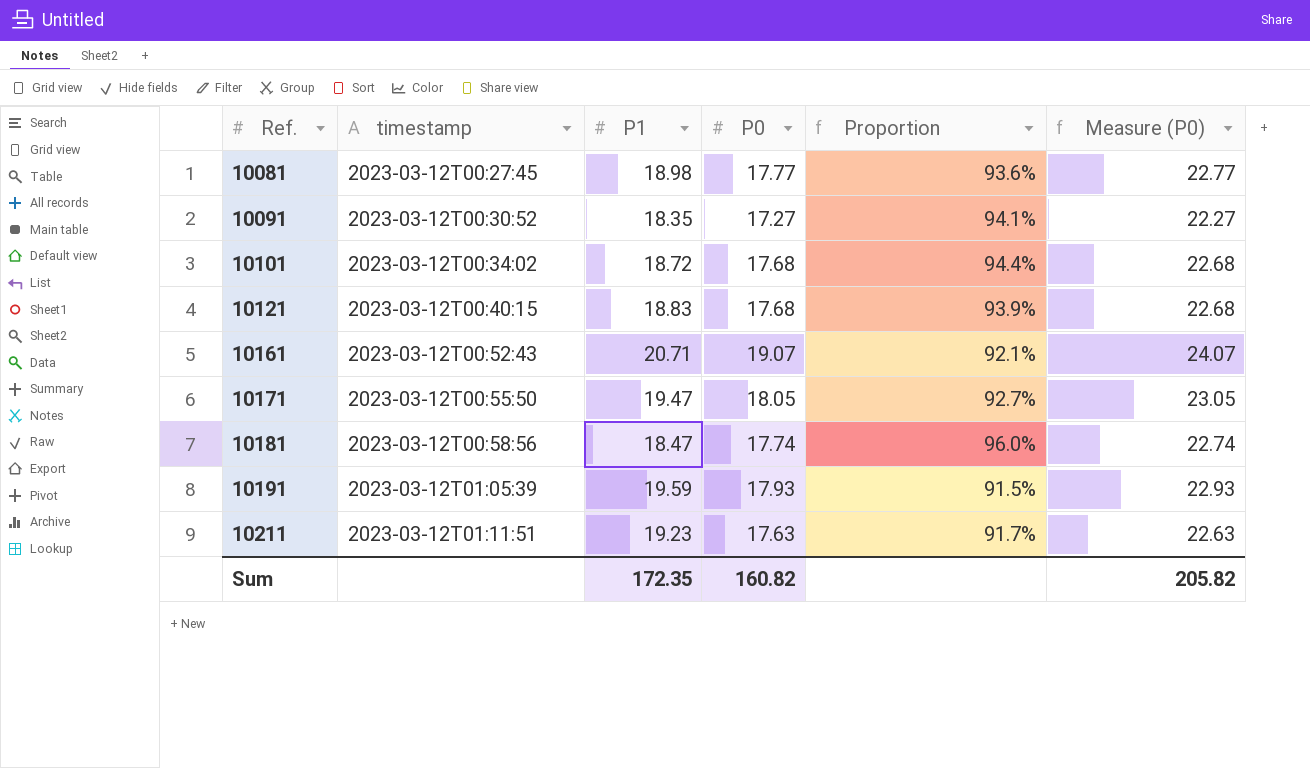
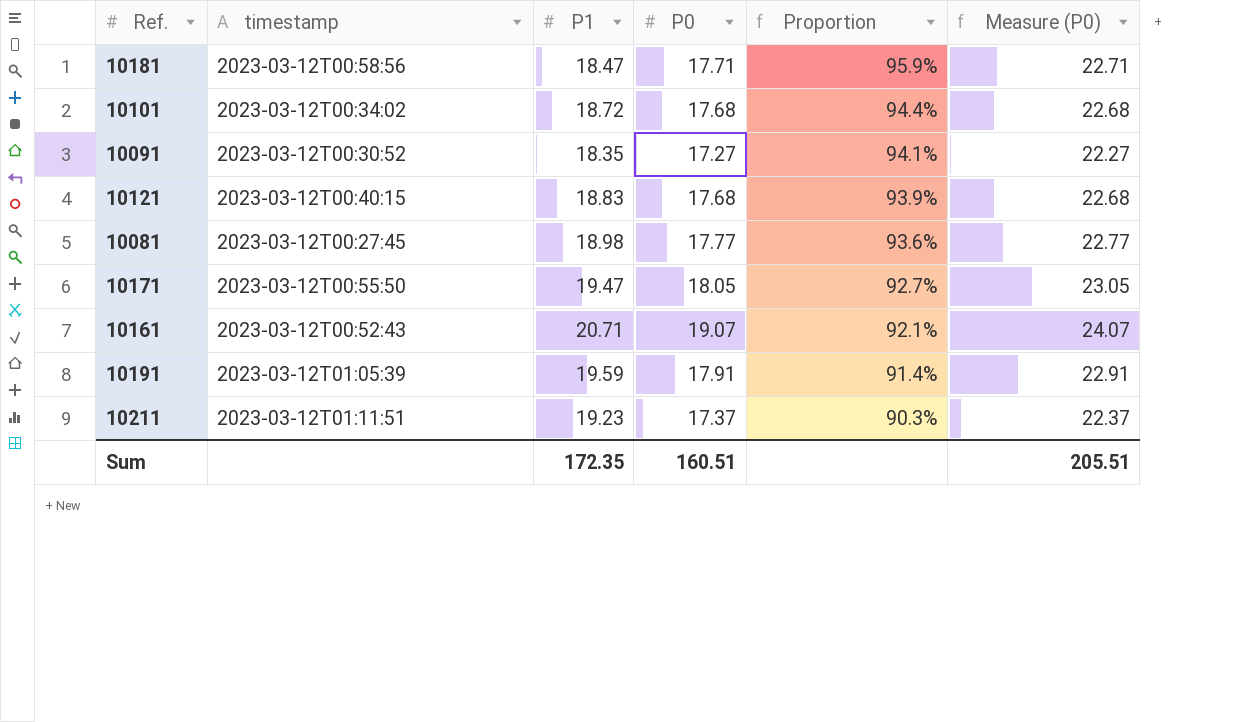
row order: Ref. ascending -> Proportion descending
10181 | P0: 17.74 -> 17.71
10181 | Proportion: 96.0% -> 95.9%
10181 | Measure (P0): 22.74 -> 22.71
10191 | P0: 17.93 -> 17.91
10191 | Proportion: 91.5% -> 91.4%
10191 | Measure (P0): 22.93 -> 22.91
10211 | P0: 17.63 -> 17.37
10211 | Proportion: 91.7% -> 90.3%
10211 | Measure (P0): 22.63 -> 22.37
Sum | P0: 160.82 -> 160.51
Sum | Measure (P0): 205.82 -> 205.51

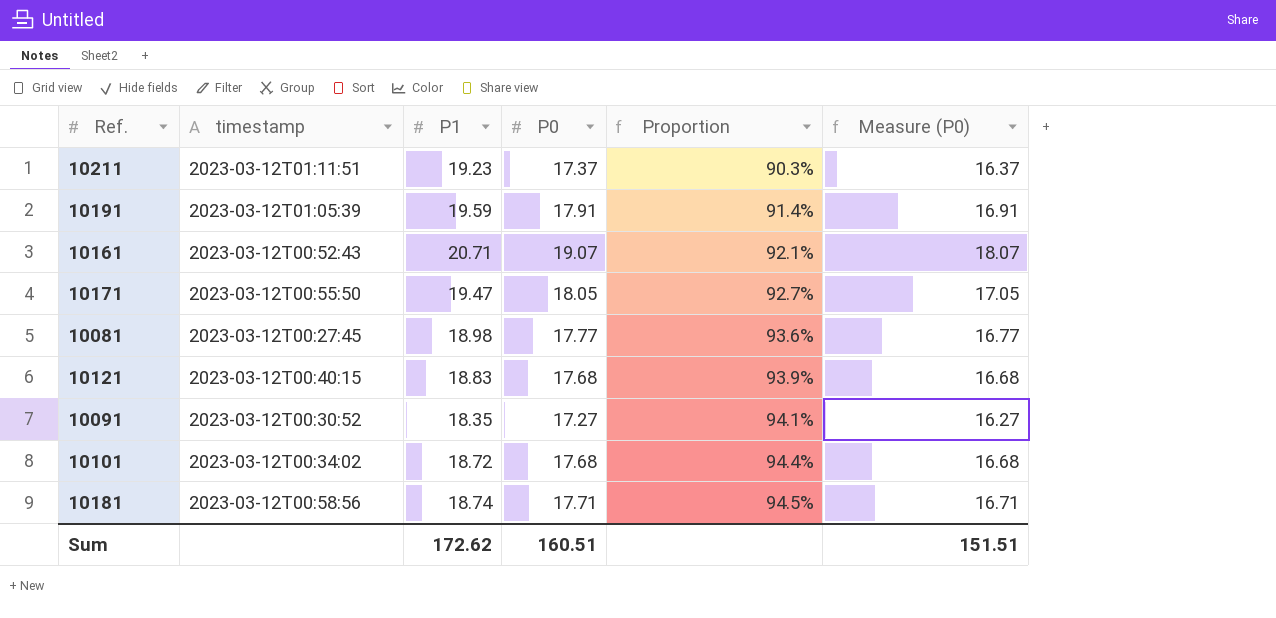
row order: Proportion descending -> Proportion ascending
column Measure (P0) | formula: [P0] + 5 -> [P0] - 1
10181 | P1: 18.47 -> 18.74
10181 | Proportion: 95.9% -> 94.5%
Sum | P1: 172.35 -> 172.62
Sum | Measure (P0): 205.51 -> 151.51

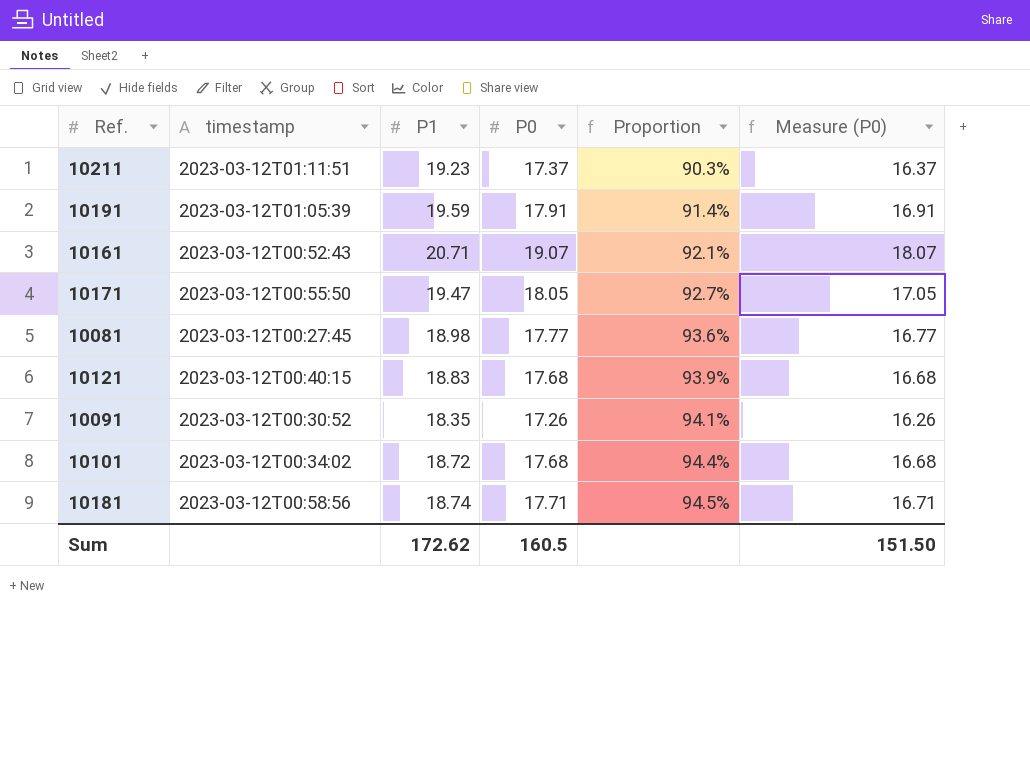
10091 | P0: 17.27 -> 17.26
10091 | Measure (P0): 16.27 -> 16.26
Sum | P0: 160.51 -> 160.5
Sum | Measure (P0): 151.51 -> 151.50

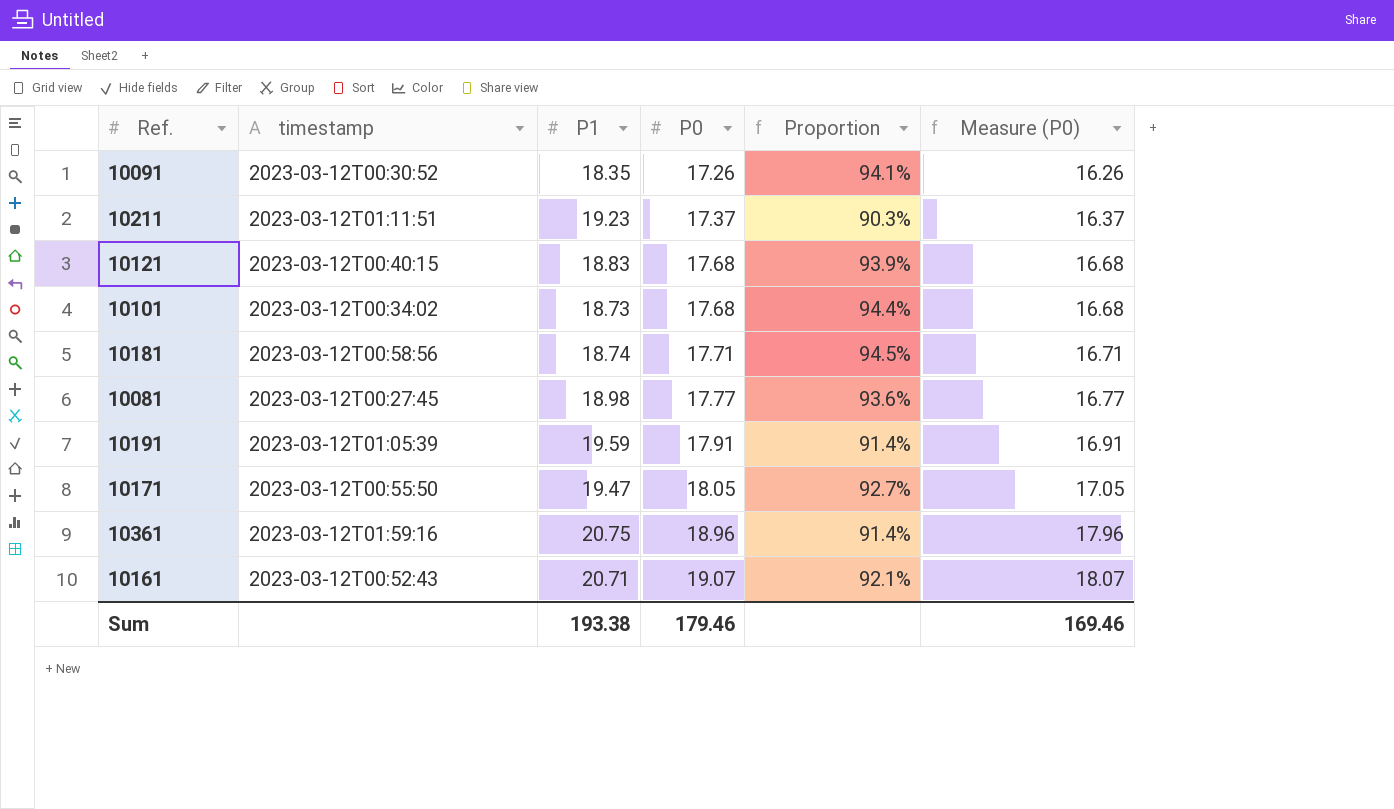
row order: Proportion ascending -> P0 ascending
10101 | P1: 18.72 -> 18.73
row 10361: none -> 2023-03-12T01:59:16 | 20.75 | 18.96 | 91.4% | 17.96
Sum | P1: 172.62 -> 193.38
Sum | P0: 160.5 -> 179.46
Sum | Measure (P0): 151.50 -> 169.46

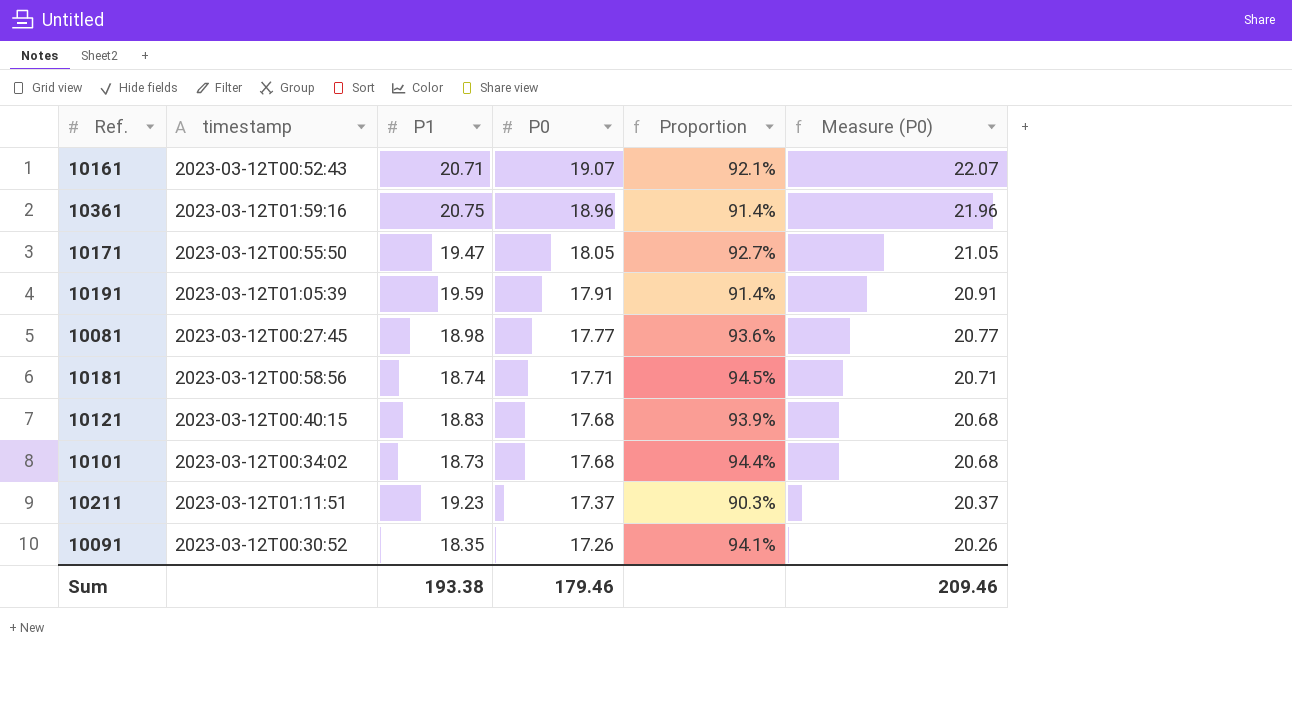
row order: P0 ascending -> P0 descending
column Measure (P0) | formula: [P0] - 1 -> [P0] + 3
Sum | Measure (P0): 169.46 -> 209.46

